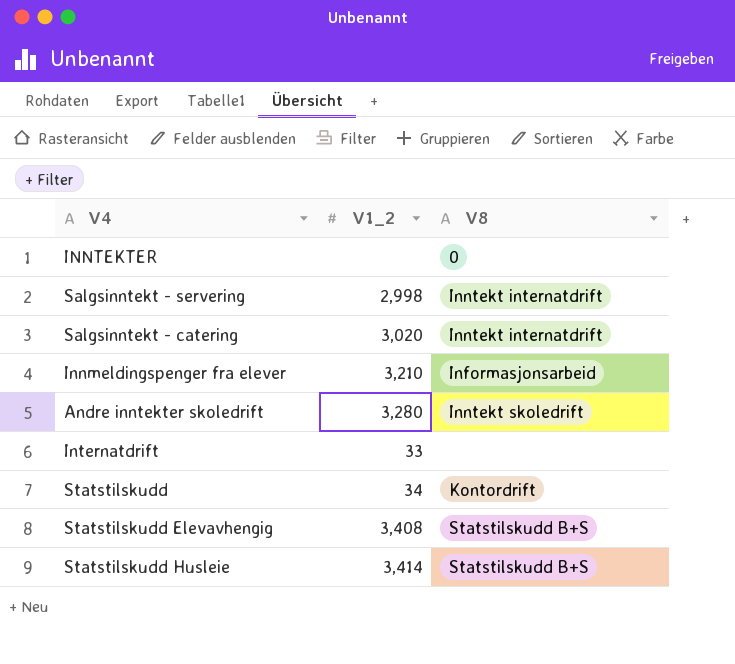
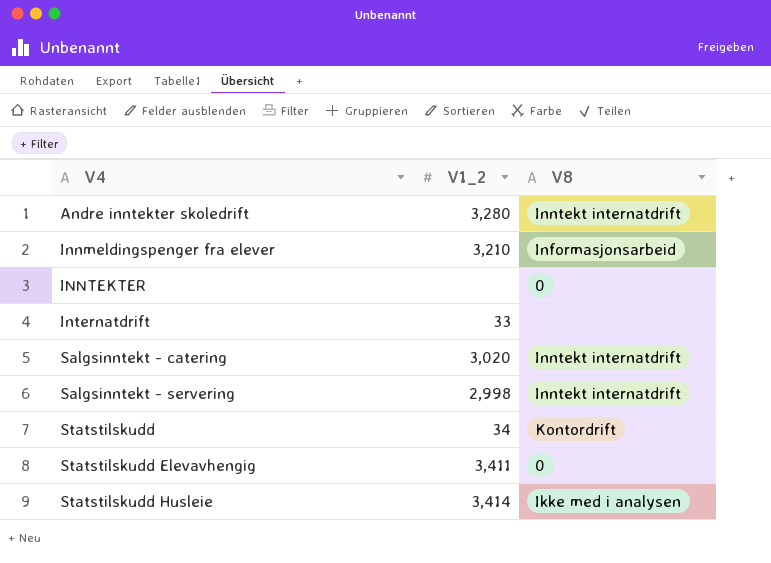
row order: none -> V4 ascending
Andre inntekter skoledrift | V8: Inntekt skoledrift -> Inntekt internatdrift
Statstilskudd Elevavhengig | V1_2: 3,408 -> 3,411
Statstilskudd Elevavhengig | V8: Statstilskudd B+S -> 0
Statstilskudd Husleie | V8: Statstilskudd B+S -> Ikke med i analysen

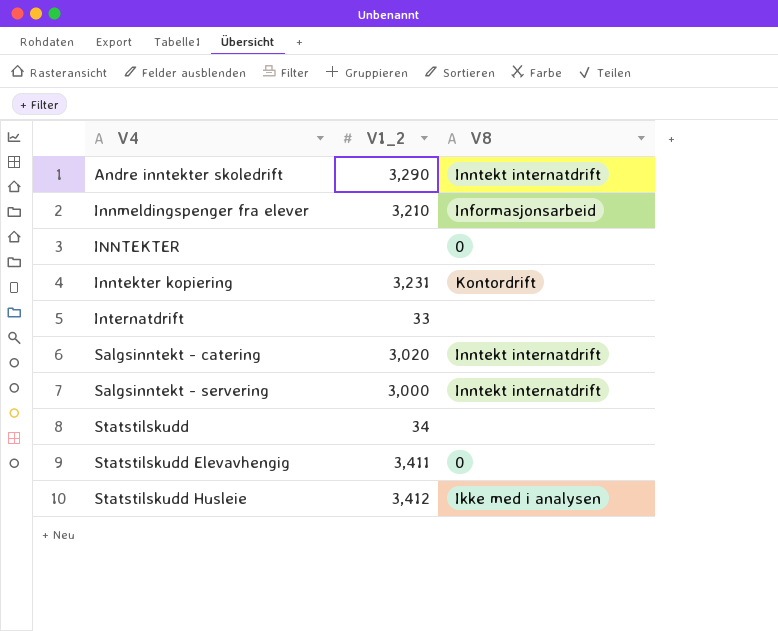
Andre inntekter skoledrift | V1_2: 3,280 -> 3,290
row Inntekter kopiering: none -> 3,231 | Kontordrift
Salgsinntekt - servering | V1_2: 2,998 -> 3,000
Statstilskudd | V8: Kontordrift -> none
Statstilskudd Husleie | V1_2: 3,414 -> 3,412

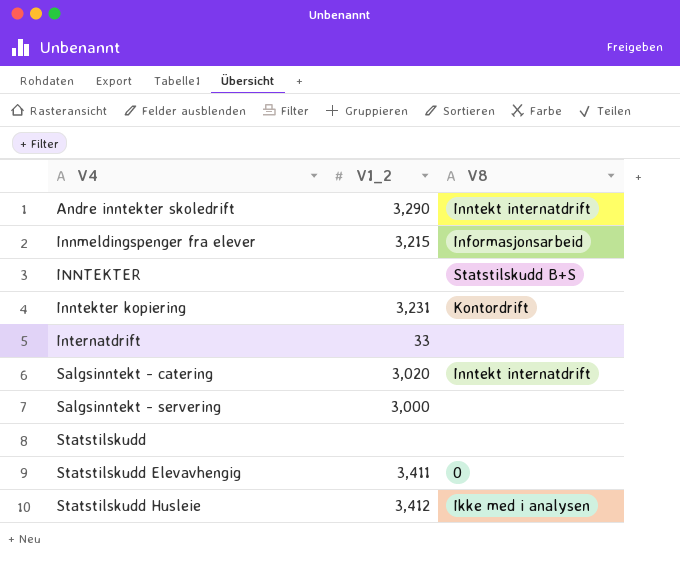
Innmeldingspenger fra elever | V1_2: 3,210 -> 3,215
INNTEKTER | V8: 0 -> Statstilskudd B+S
Salgsinntekt - servering | V8: Inntekt internatdrift -> none
Statstilskudd | V1_2: 34 -> none

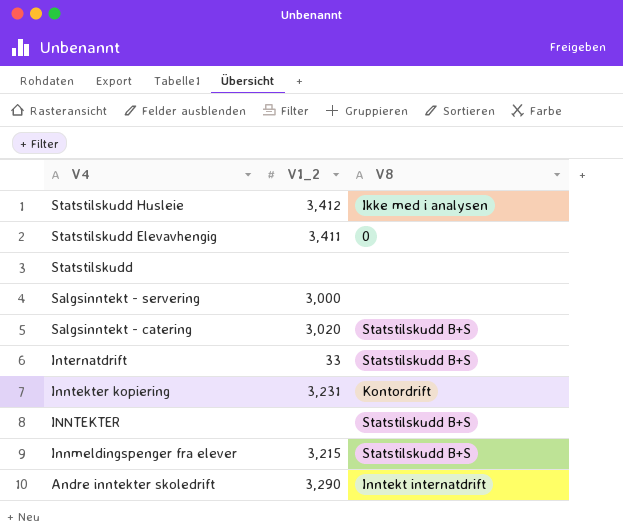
row order: V4 ascending -> V4 descending
Salgsinntekt - catering | V8: Inntekt internatdrift -> Statstilskudd B+S
Internatdrift | V8: none -> Statstilskudd B+S
Innmeldingspenger fra elever | V8: Informasjonsarbeid -> Statstilskudd B+S

